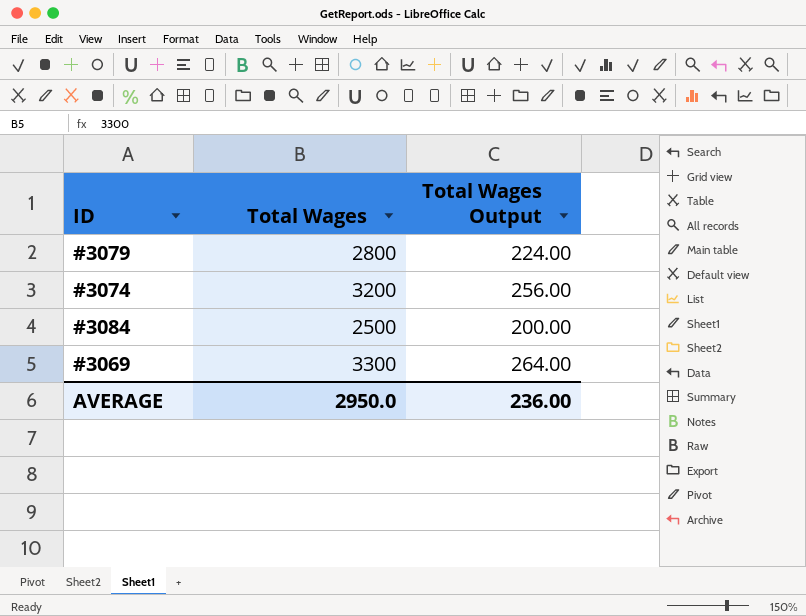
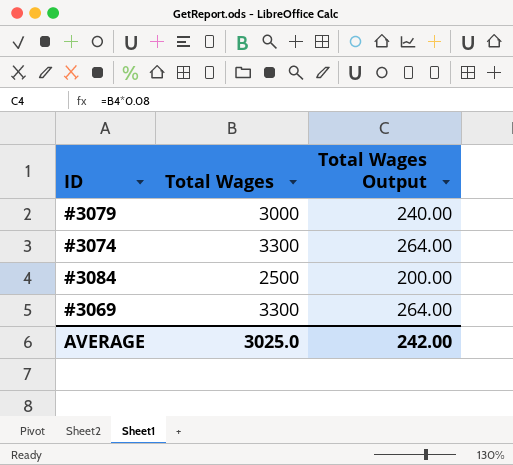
#3079 | Total Wages: 2800 -> 3000
#3079 | Total Wages Output: 224.00 -> 240.00
#3074 | Total Wages: 3200 -> 3300
#3074 | Total Wages Output: 256.00 -> 264.00
AVERAGE | Total Wages: 2950.0 -> 3025.0
AVERAGE | Total Wages Output: 236.00 -> 242.00

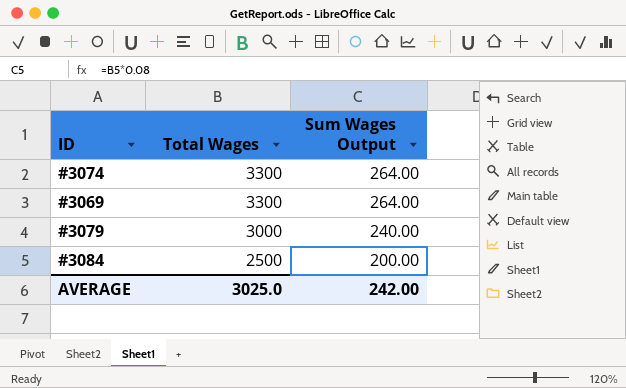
row order: none -> Total Wages descending
column name: Total Wages Output -> Sum Wages Output

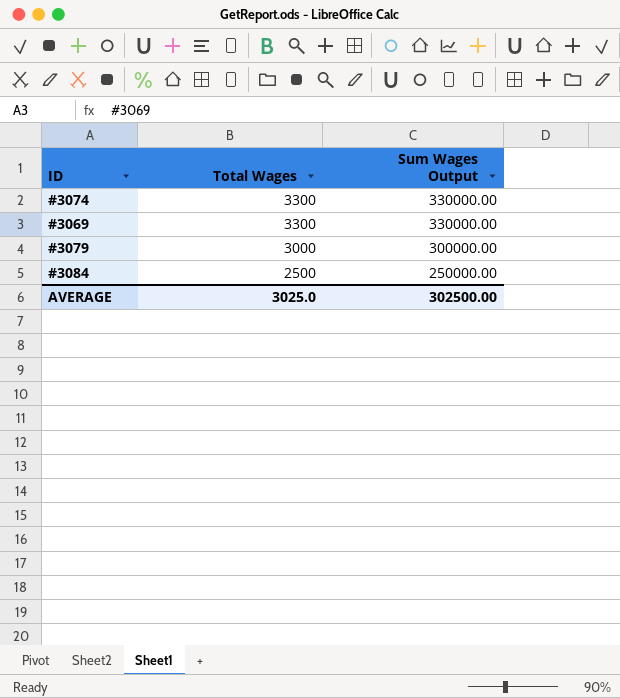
column Sum Wages Output | formula: [Total Wages] * 0.08 -> [Total Wages] * 100
AVERAGE | Sum Wages Output: 242.00 -> 302500.00

